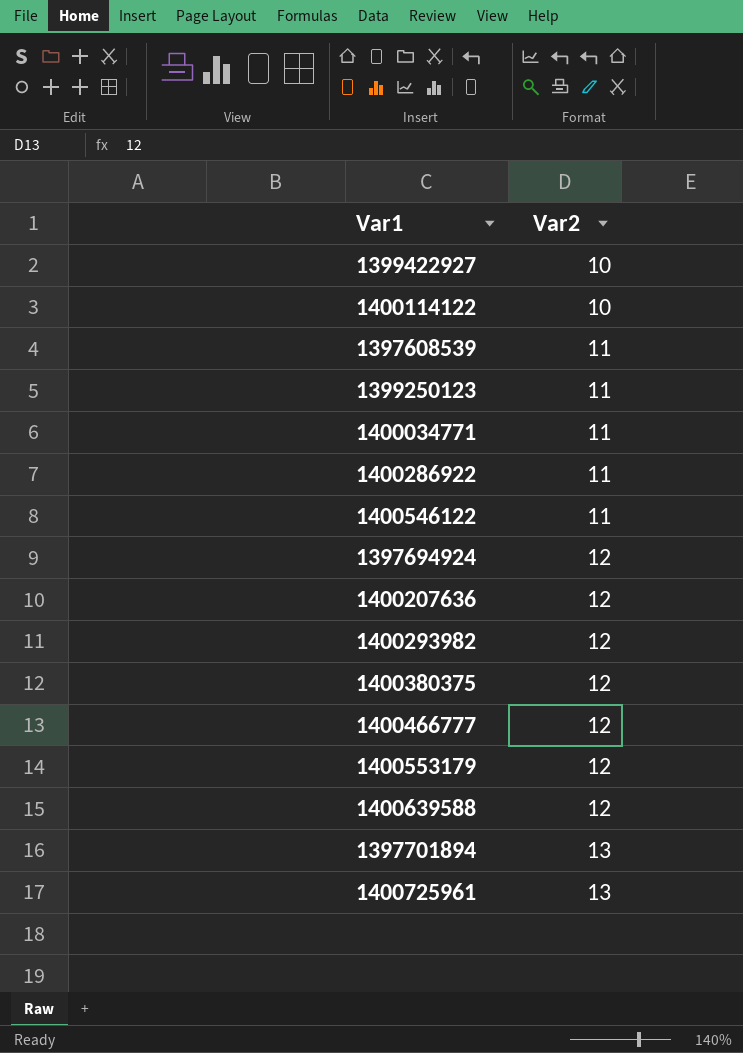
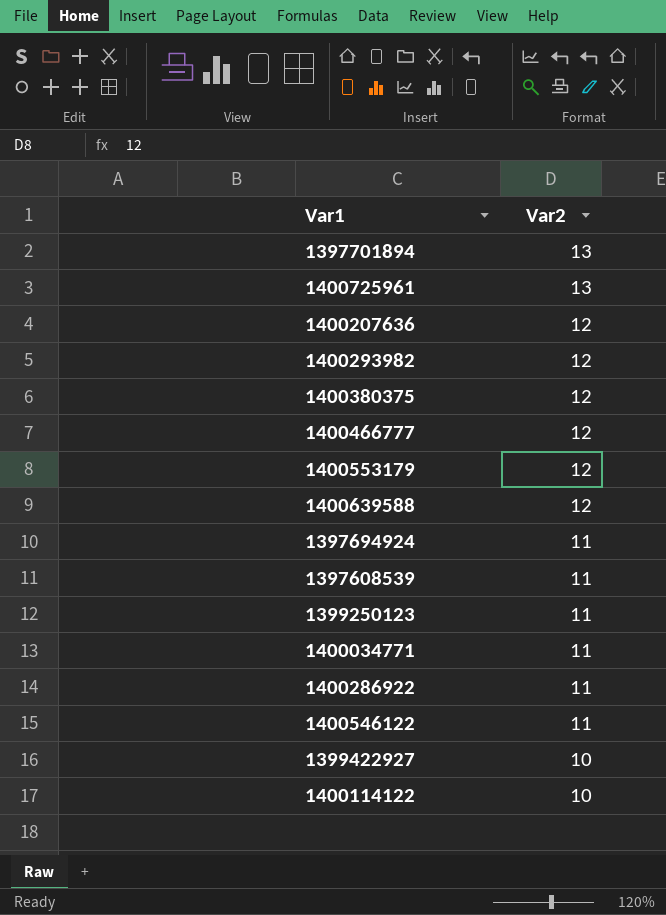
row order: Var2 ascending -> Var2 descending
1397694924 | Var2: 12 -> 11

